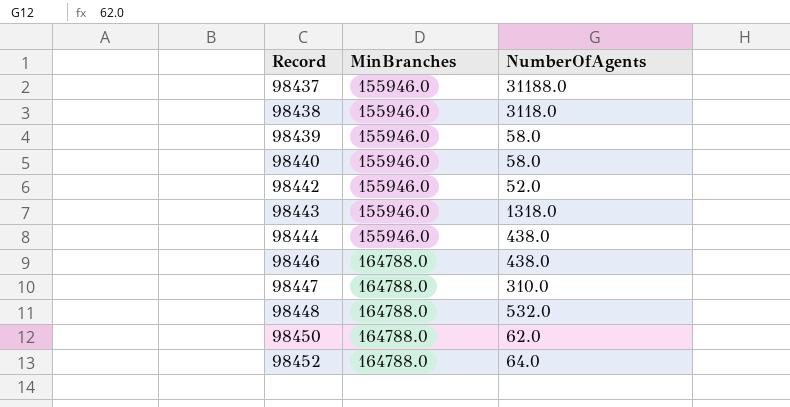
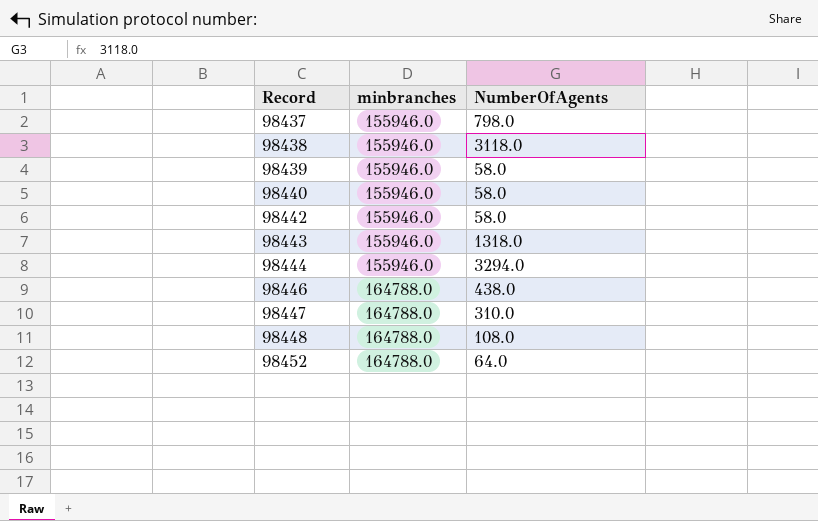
column name: MinBranches -> minbranches
row 98450: 164788.0 | 62.0 -> none
98437 | NumberOfAgents: 31188.0 -> 798.0
98442 | NumberOfAgents: 52.0 -> 58.0
98444 | NumberOfAgents: 438.0 -> 3294.0
98448 | NumberOfAgents: 532.0 -> 108.0

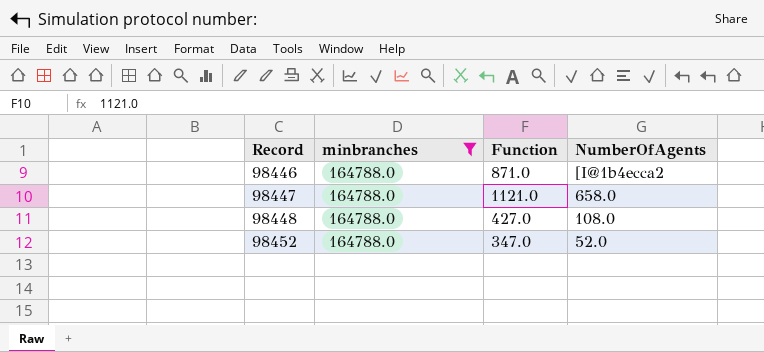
filter: none -> minbranches = 164788.0
column Function | position: none -> 3
98446 | NumberOfAgents: 438.0 -> [I@1b4ecca2
98447 | NumberOfAgents: 310.0 -> 658.0
98452 | NumberOfAgents: 64.0 -> 52.0

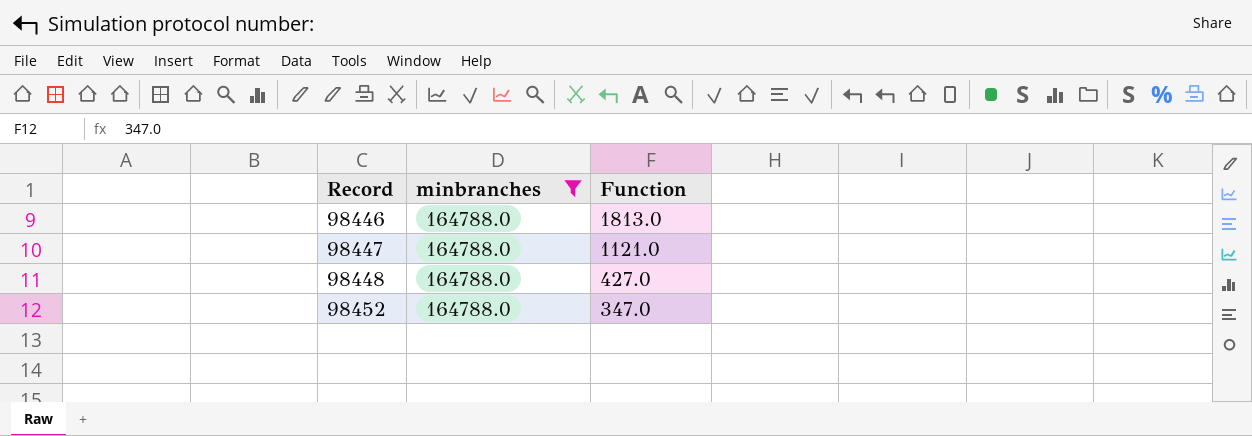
column NumberOfAgents | position: 4 -> none
98446 | Function: 871.0 -> 1813.0

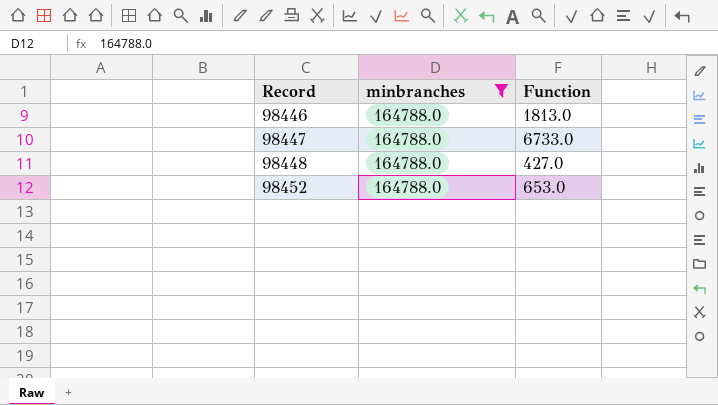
98447 | Function: 1121.0 -> 6733.0
98452 | Function: 347.0 -> 653.0

